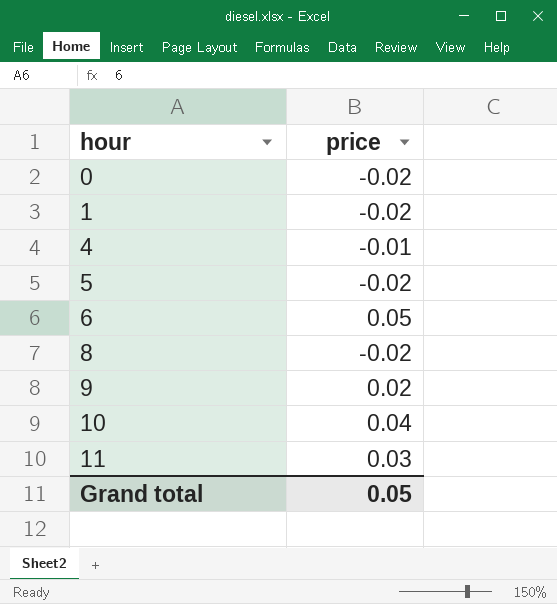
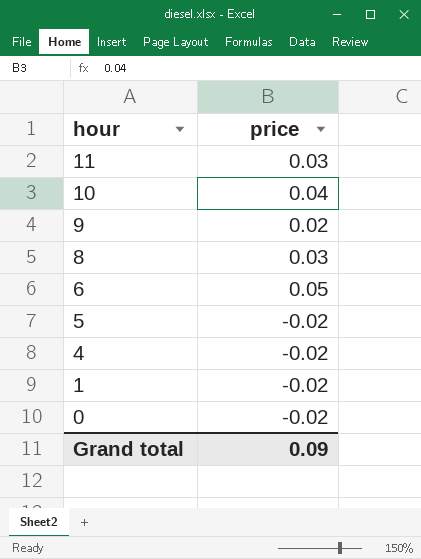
row order: hour ascending -> hour descending
8 | price: -0.02 -> 0.03
4 | price: -0.01 -> -0.02
Grand total | price: 0.05 -> 0.09

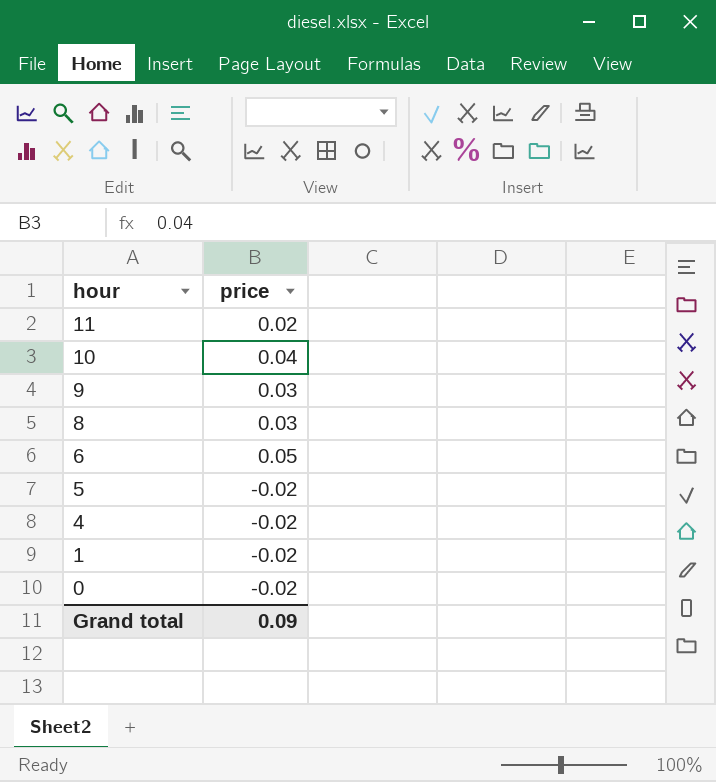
11 | price: 0.03 -> 0.02
9 | price: 0.02 -> 0.03

